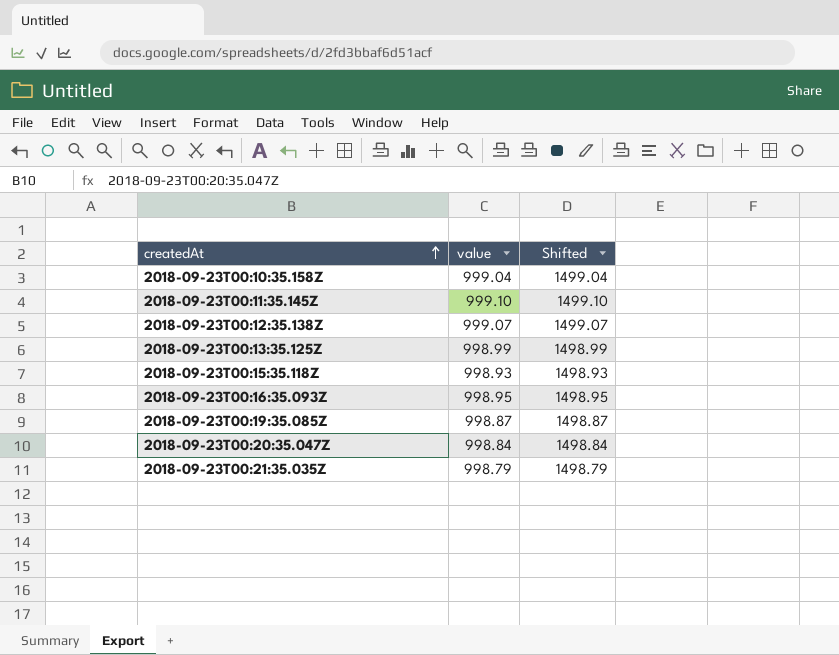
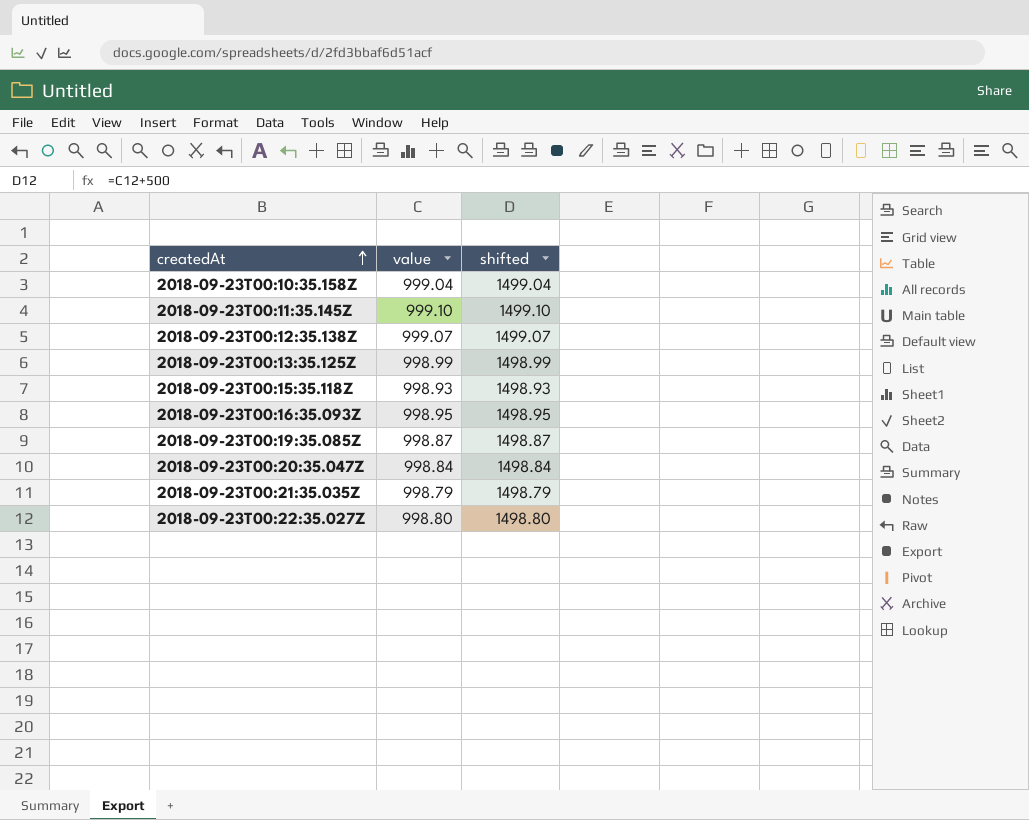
column name: Shifted -> shifted
row 2018-09-23T00:22:35.027Z: none -> 998.80 | 1498.80

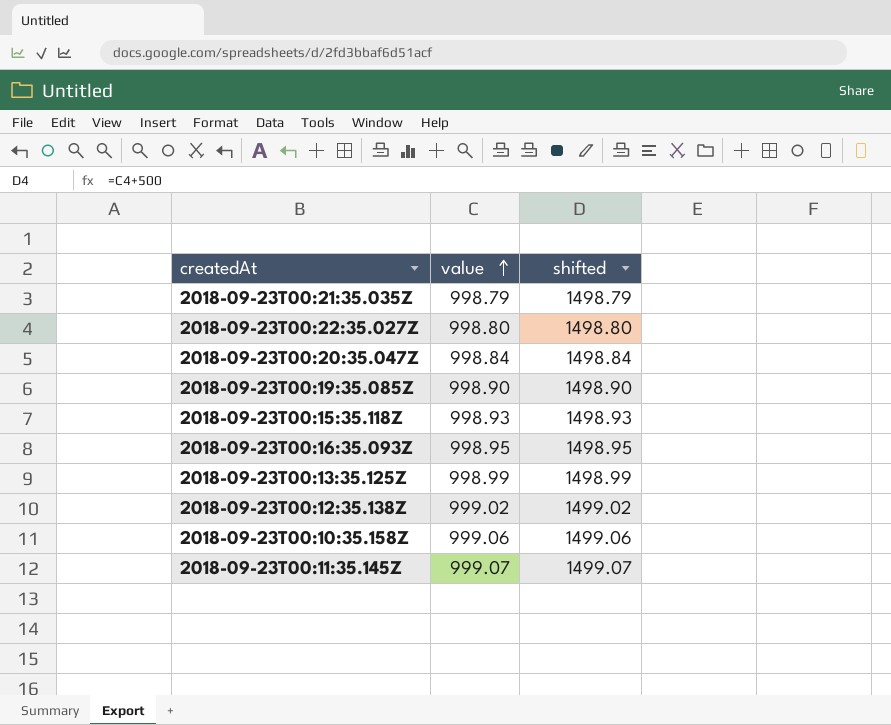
row order: createdAt ascending -> value ascending
2018-09-23T00:19:35.085Z | value: 998.87 -> 998.90
2018-09-23T00:19:35.085Z | shifted: 1498.87 -> 1498.90
2018-09-23T00:12:35.138Z | value: 999.07 -> 999.02
2018-09-23T00:12:35.138Z | shifted: 1499.07 -> 1499.02
2018-09-23T00:10:35.158Z | value: 999.04 -> 999.06
2018-09-23T00:10:35.158Z | shifted: 1499.04 -> 1499.06
2018-09-23T00:11:35.145Z | value: 999.10 -> 999.07
2018-09-23T00:11:35.145Z | shifted: 1499.10 -> 1499.07

